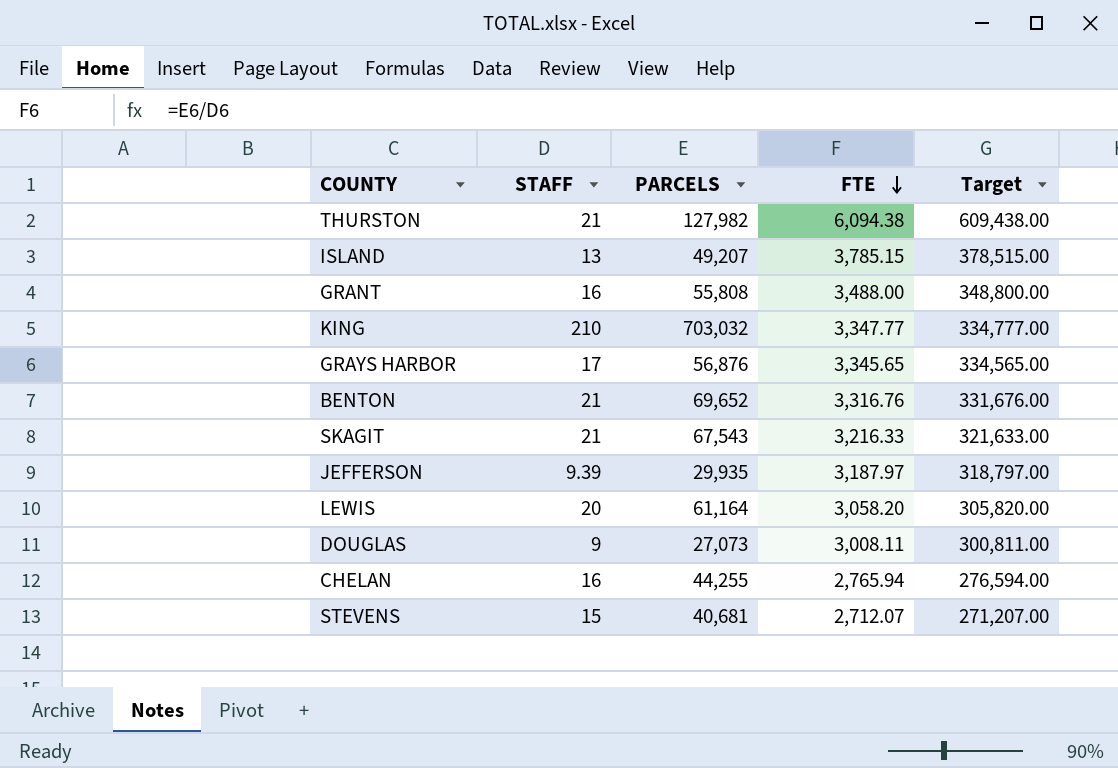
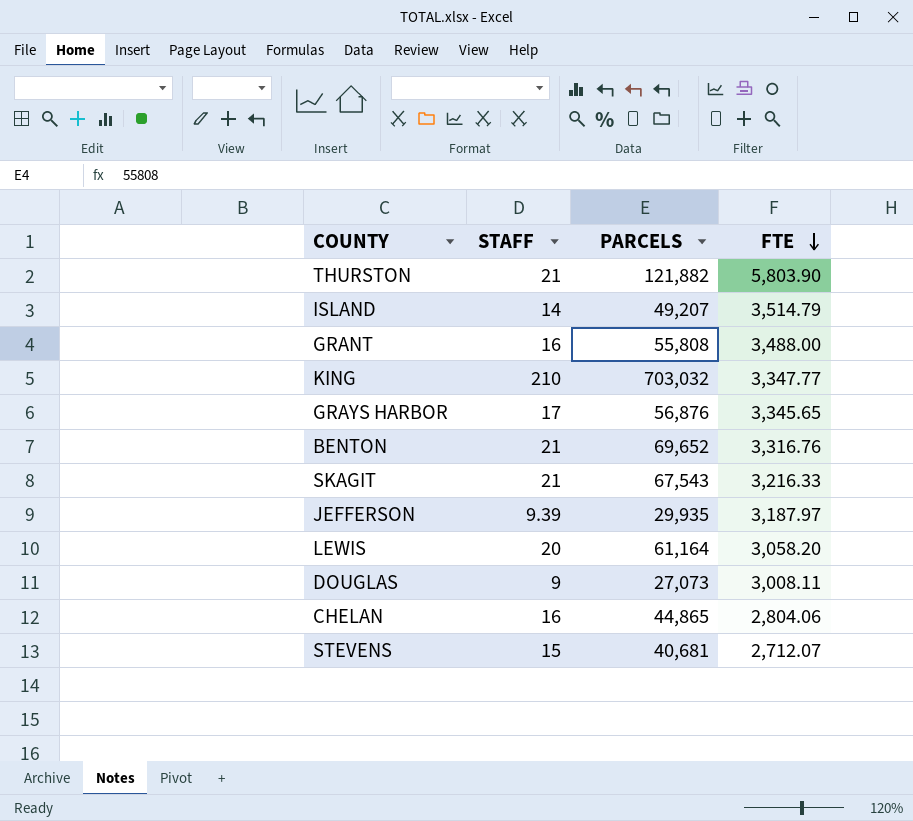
column Target | formula: [FTE] * 100 -> none
THURSTON | PARCELS: 127,982 -> 121,882
THURSTON | FTE: 6,094.38 -> 5,803.90
ISLAND | STAFF: 13 -> 14
ISLAND | FTE: 3,785.15 -> 3,514.79
CHELAN | PARCELS: 44,255 -> 44,865
CHELAN | FTE: 2,765.94 -> 2,804.06

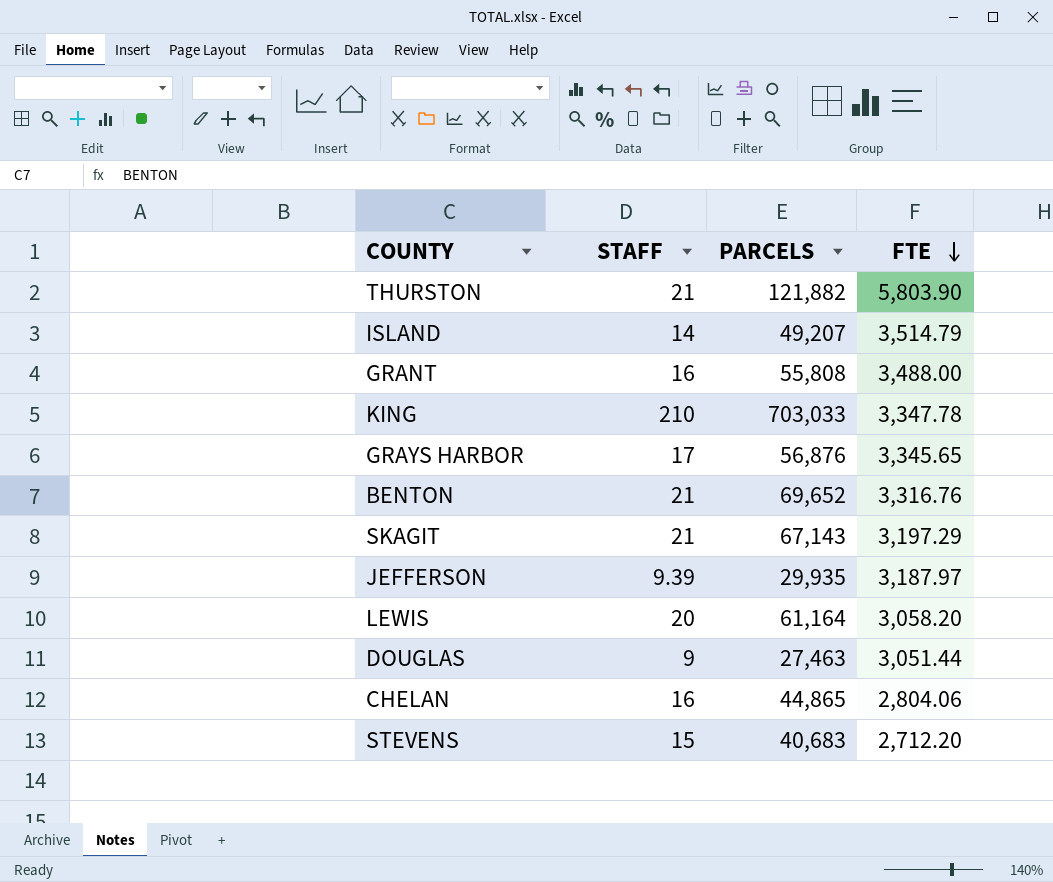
KING | PARCELS: 703,032 -> 703,033
KING | FTE: 3,347.77 -> 3,347.78
SKAGIT | PARCELS: 67,543 -> 67,143
SKAGIT | FTE: 3,216.33 -> 3,197.29
DOUGLAS | PARCELS: 27,073 -> 27,463
DOUGLAS | FTE: 3,008.11 -> 3,051.44
STEVENS | PARCELS: 40,681 -> 40,683
STEVENS | FTE: 2,712.07 -> 2,712.20

